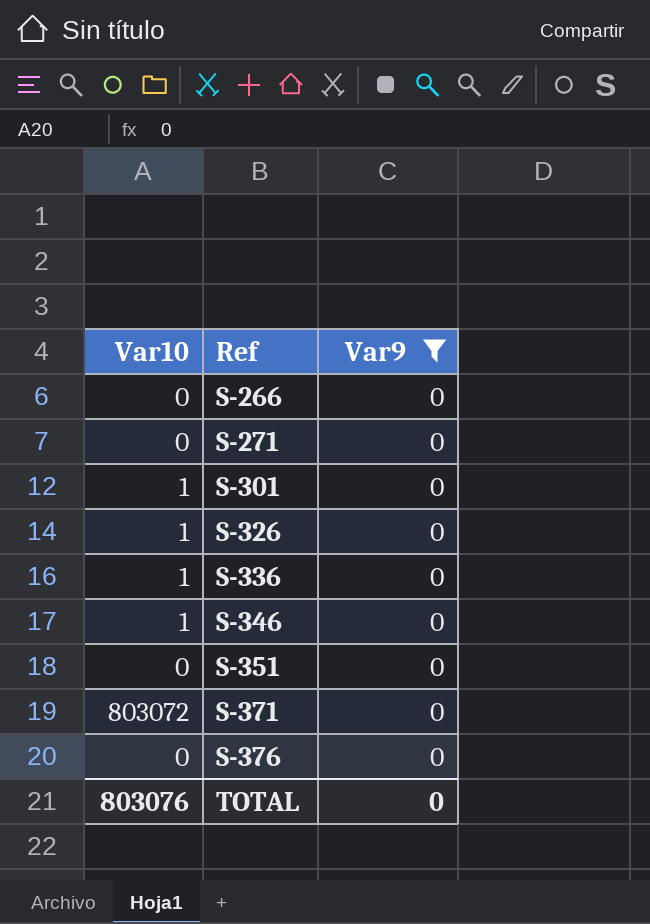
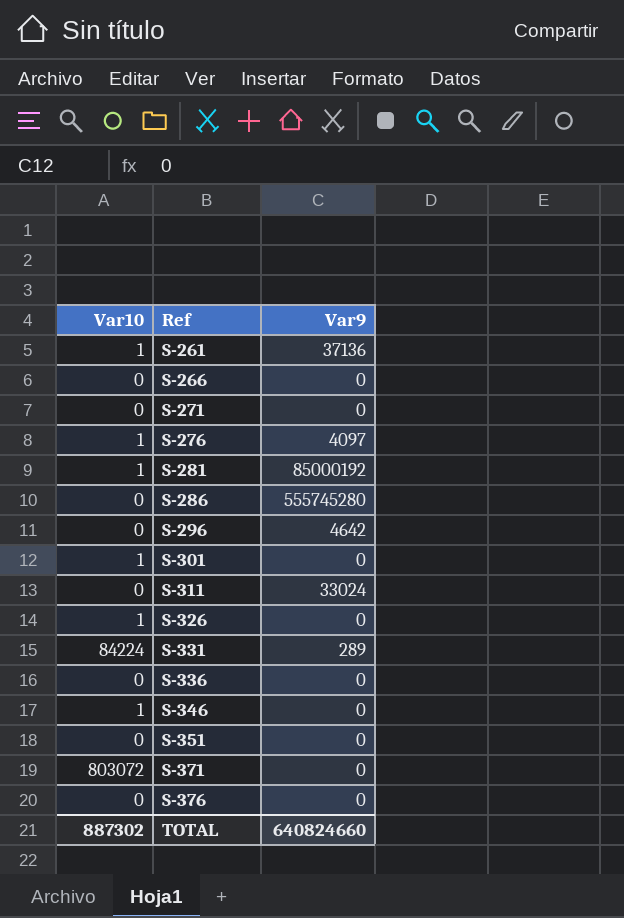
filter: Var9 = 0 -> none
S-336 | Var10: 1 -> 0
TOTAL | Var10: 803076 -> 887302
TOTAL | Var9: 0 -> 640824660

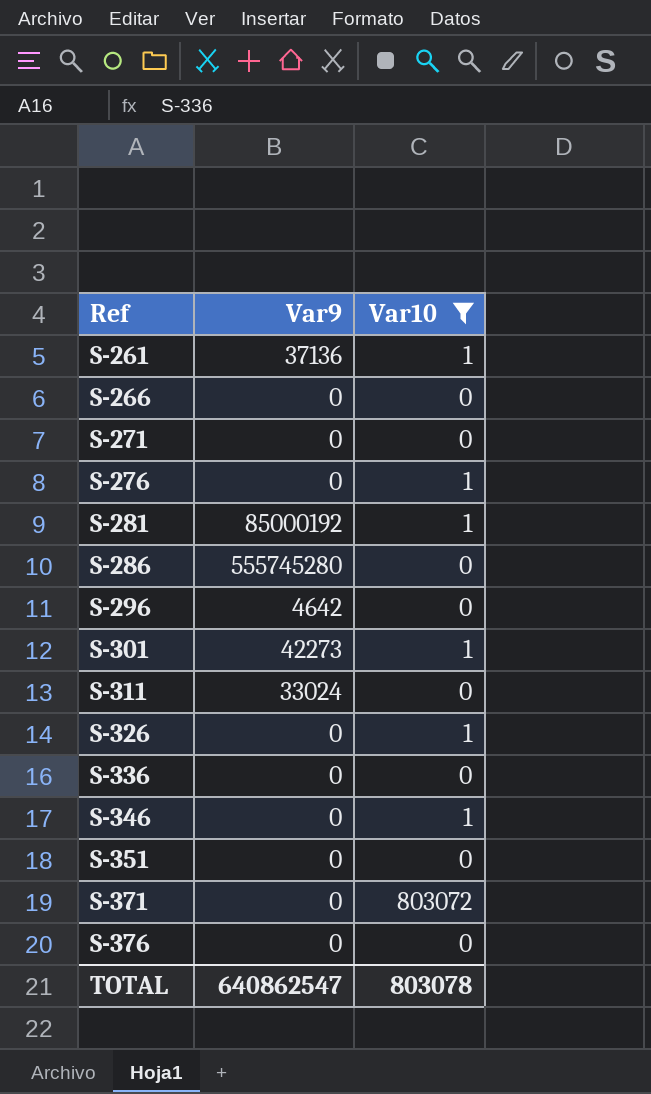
filter: none -> Var10 != 84224
column Var10 | position: 1 -> 3
S-276 | Var9: 4097 -> 0
S-301 | Var9: 0 -> 42273
TOTAL | Var9: 640824660 -> 640862547
TOTAL | Var10: 887302 -> 803078

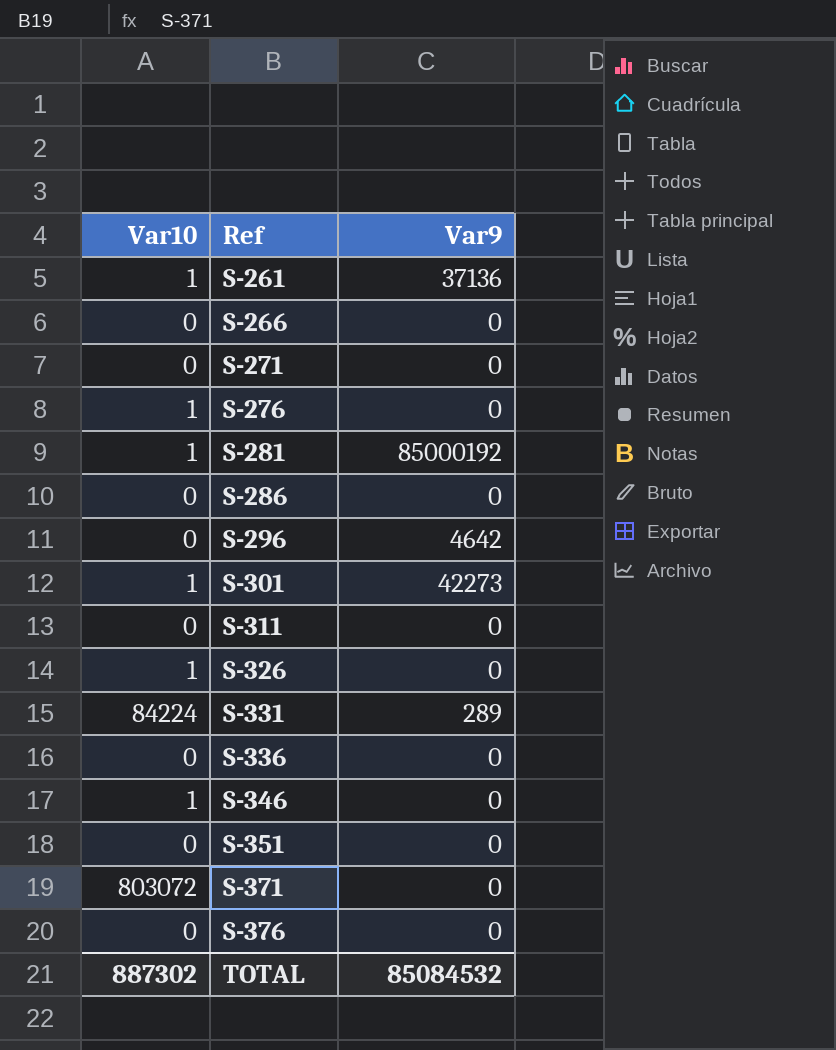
filter: Var10 != 84224 -> none
column Var10 | position: 3 -> 1
S-286 | Var9: 555745280 -> 0
S-311 | Var9: 33024 -> 0
TOTAL | Var10: 803078 -> 887302
TOTAL | Var9: 640862547 -> 85084532

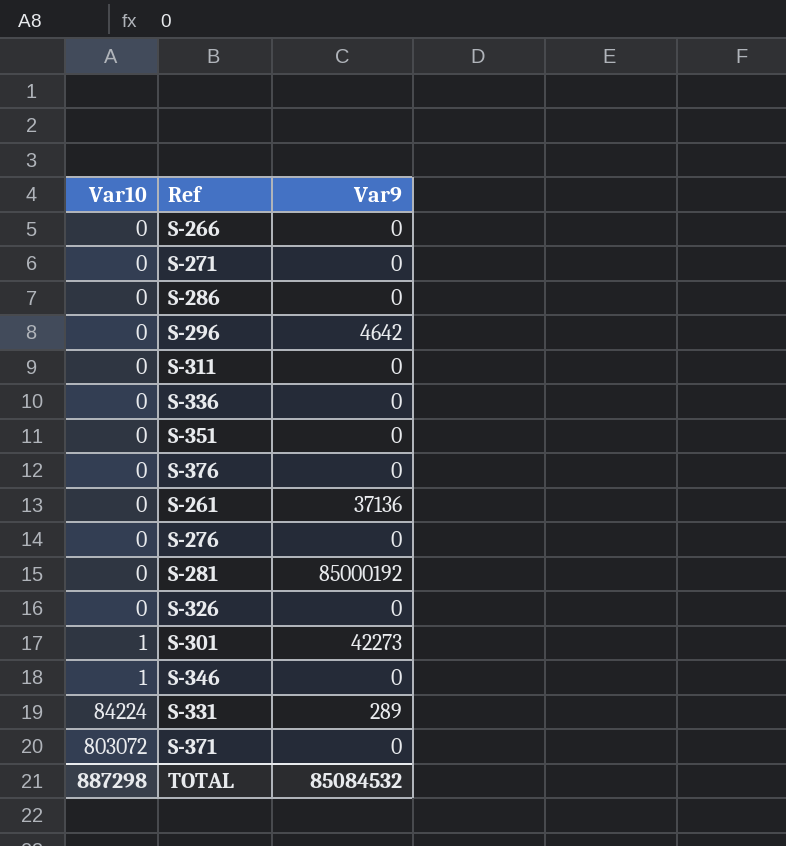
row order: Ref ascending -> Var10 ascending
S-261 | Var10: 1 -> 0
S-276 | Var10: 1 -> 0
S-281 | Var10: 1 -> 0
S-326 | Var10: 1 -> 0
TOTAL | Var10: 887302 -> 887298

